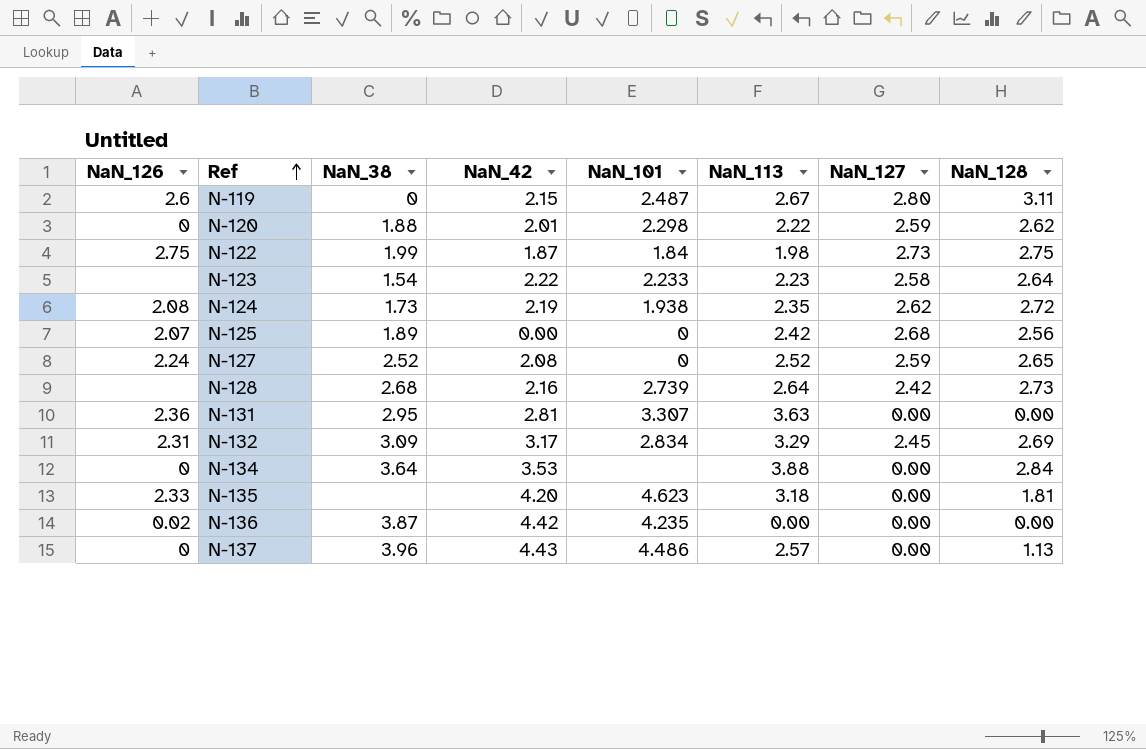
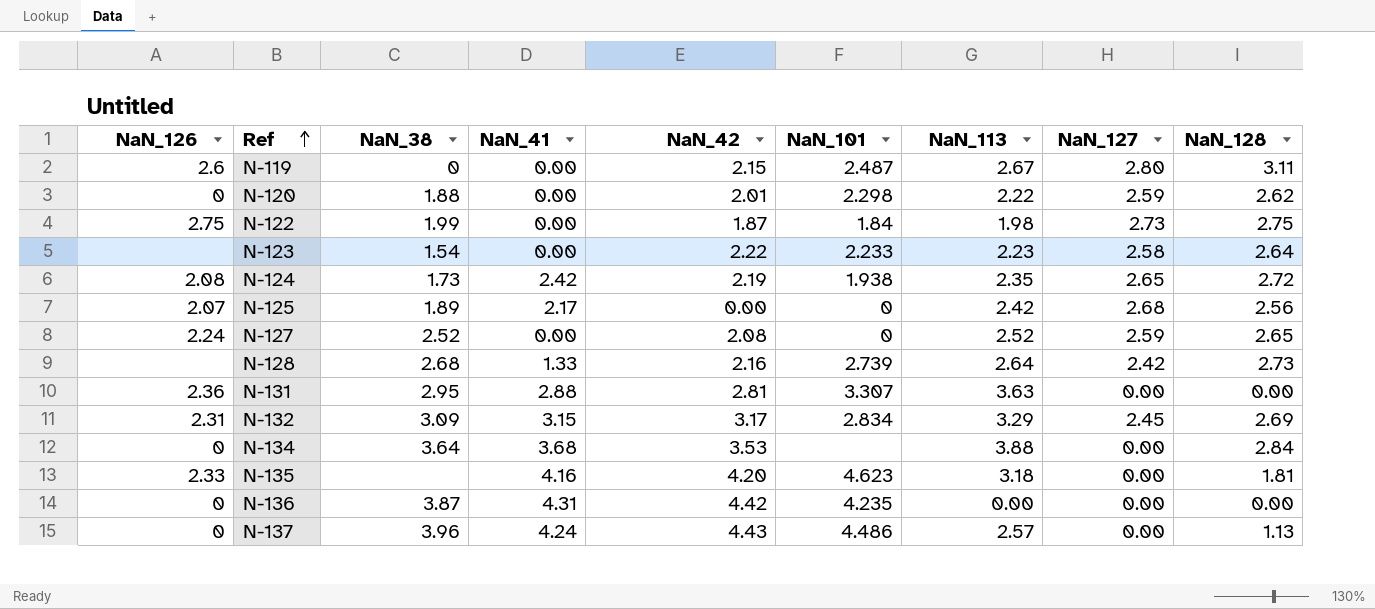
column NaN_41 | position: none -> 4
N-124 | NaN_127: 2.62 -> 2.65
N-136 | NaN_126: 0.02 -> 0

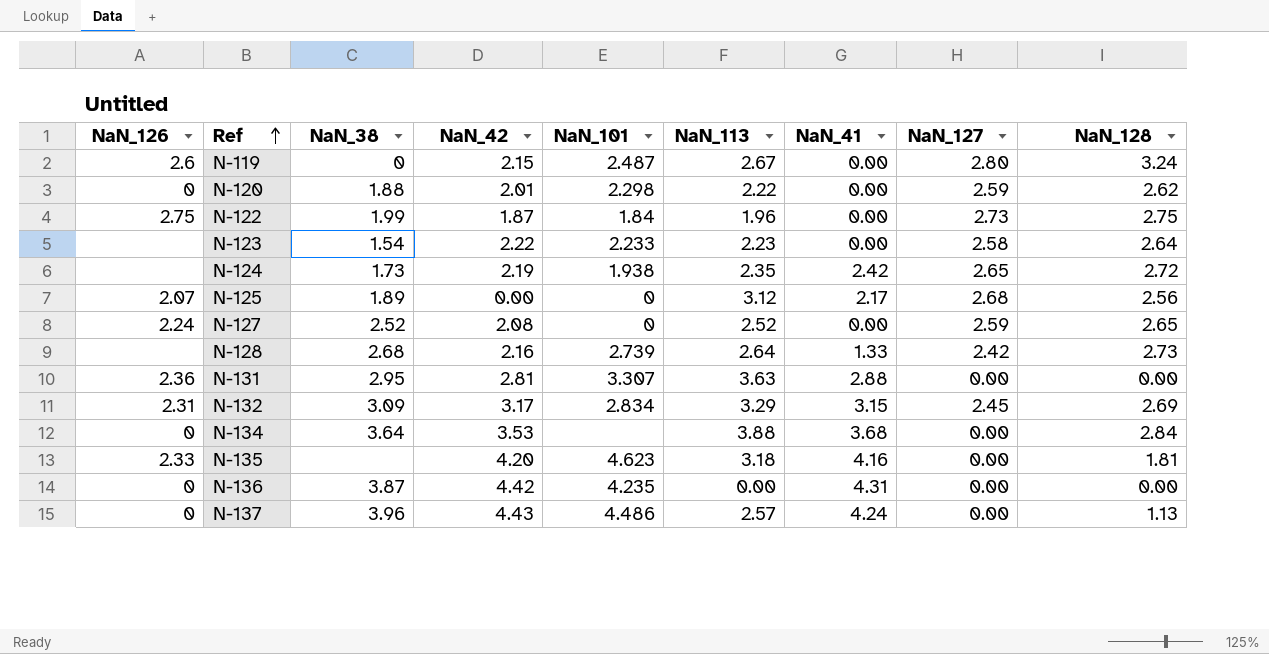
column NaN_41 | position: 4 -> 7
N-119 | NaN_128: 3.11 -> 3.24
N-122 | NaN_113: 1.98 -> 1.96
N-124 | NaN_126: 2.08 -> none
N-125 | NaN_113: 2.42 -> 3.12

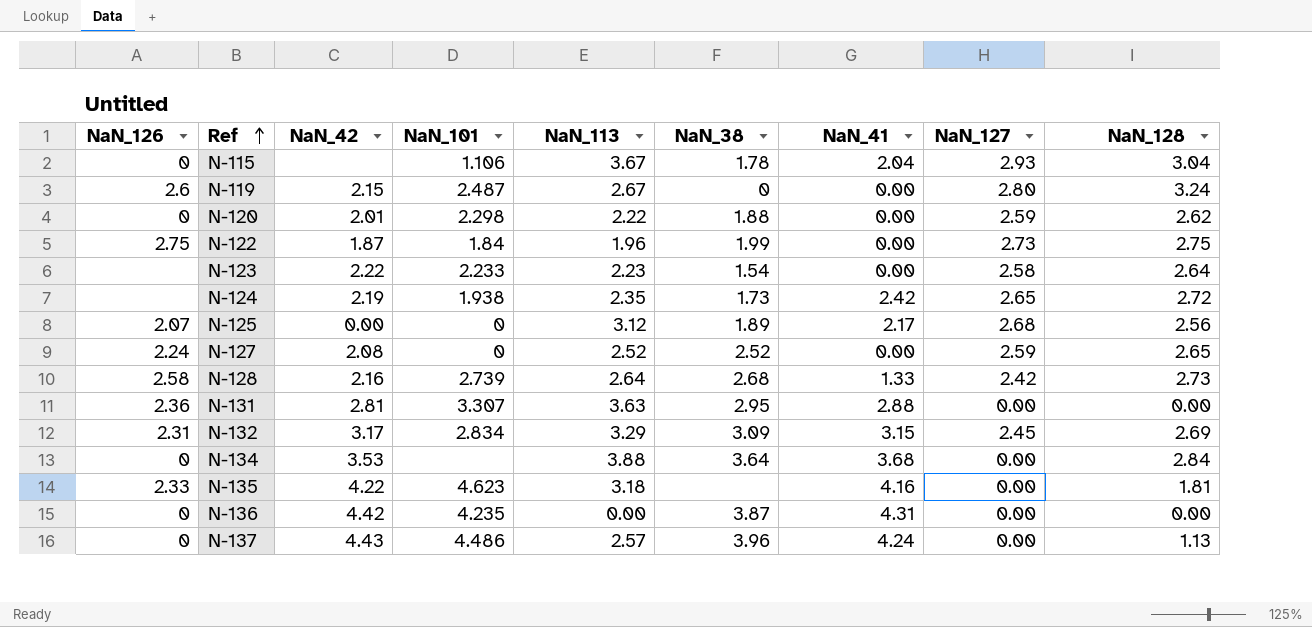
column NaN_38 | position: 3 -> 6
row N-115: none -> 0 | none | 1.106 | 3.67 | 1.78 | 2.04 | 2.93 | 3.04
N-128 | NaN_126: none -> 2.58
N-135 | NaN_42: 4.20 -> 4.22

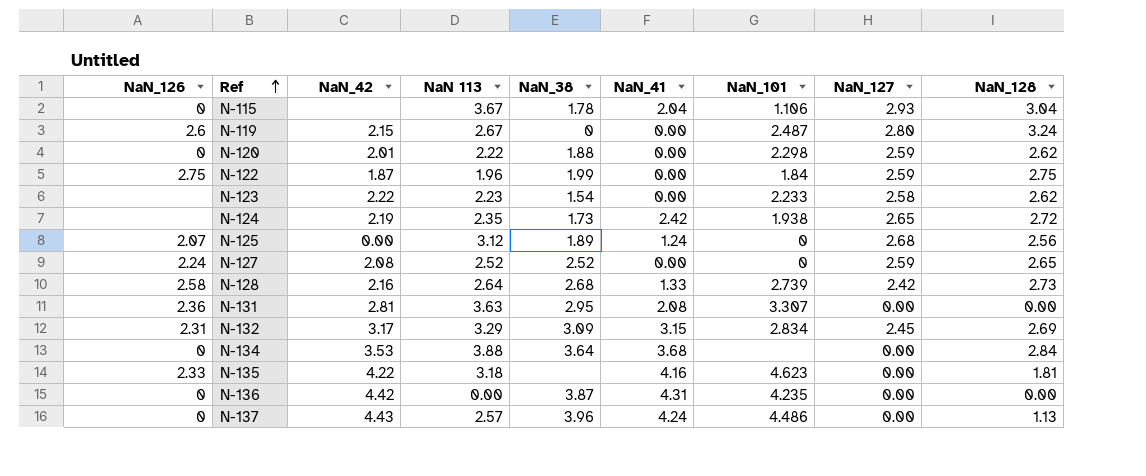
column name: NaN_113 -> NaN 113
column NaN_101 | position: 4 -> 7
N-122 | NaN_127: 2.73 -> 2.59
N-123 | NaN_128: 2.64 -> 2.62
N-125 | NaN_41: 2.17 -> 1.24
N-131 | NaN_41: 2.88 -> 2.08

